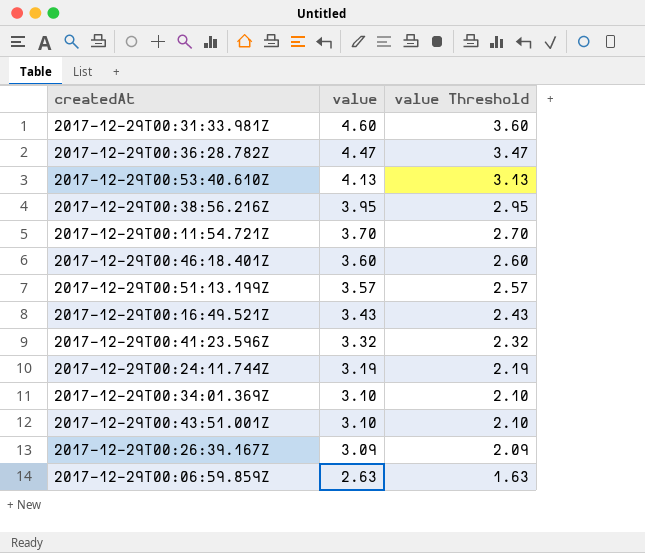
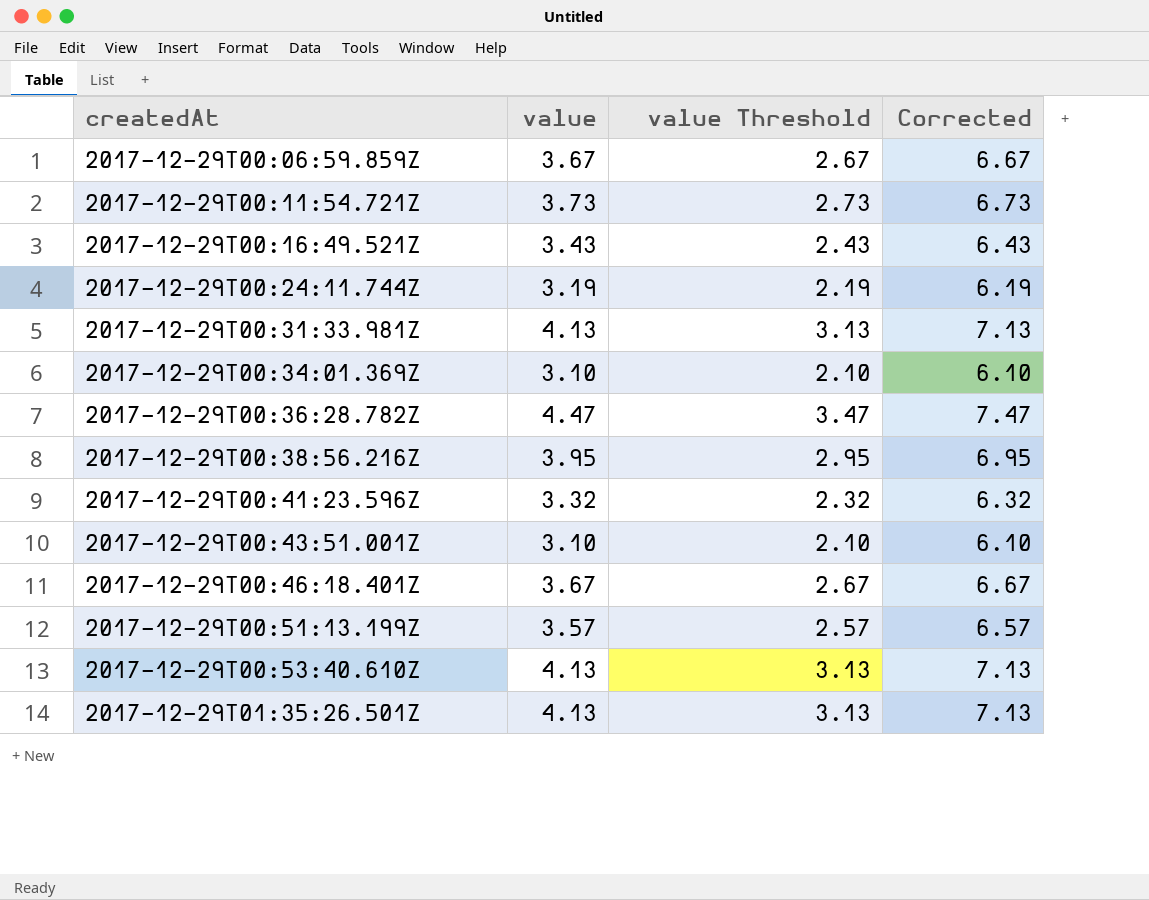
row order: value descending -> createdAt ascending
column Corrected | formula: none -> [value] + 3
row 2017-12-29T00:26:39.167Z: 3.09 | 2.09 -> none
2017-12-29T00:06:59.859Z | value: 2.63 -> 3.67
2017-12-29T00:06:59.859Z | value Threshold: 1.63 -> 2.67
2017-12-29T00:11:54.721Z | value: 3.70 -> 3.73
2017-12-29T00:11:54.721Z | value Threshold: 2.70 -> 2.73
2017-12-29T00:31:33.981Z | value: 4.60 -> 4.13
2017-12-29T00:31:33.981Z | value Threshold: 3.60 -> 3.13
2017-12-29T00:46:18.401Z | value: 3.60 -> 3.67
2017-12-29T00:46:18.401Z | value Threshold: 2.60 -> 2.67
row 2017-12-29T01:35:26.501Z: none -> 4.13 | 3.13 | 7.13

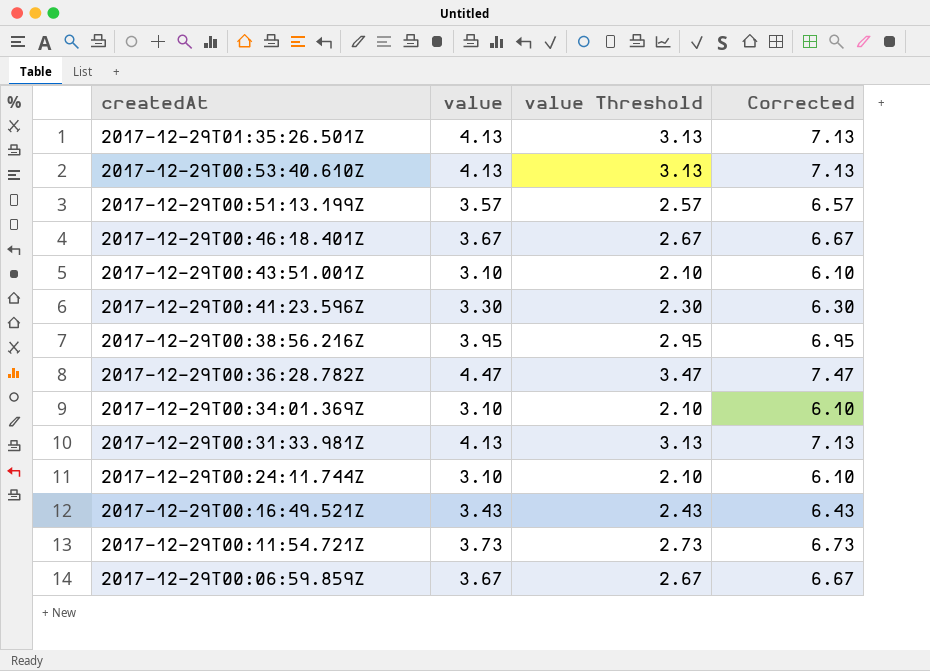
row order: createdAt ascending -> createdAt descending
2017-12-29T00:41:23.596Z | value: 3.32 -> 3.30
2017-12-29T00:41:23.596Z | value Threshold: 2.32 -> 2.30
2017-12-29T00:41:23.596Z | Corrected: 6.32 -> 6.30
2017-12-29T00:24:11.744Z | value: 3.19 -> 3.10
2017-12-29T00:24:11.744Z | value Threshold: 2.19 -> 2.10
2017-12-29T00:24:11.744Z | Corrected: 6.19 -> 6.10

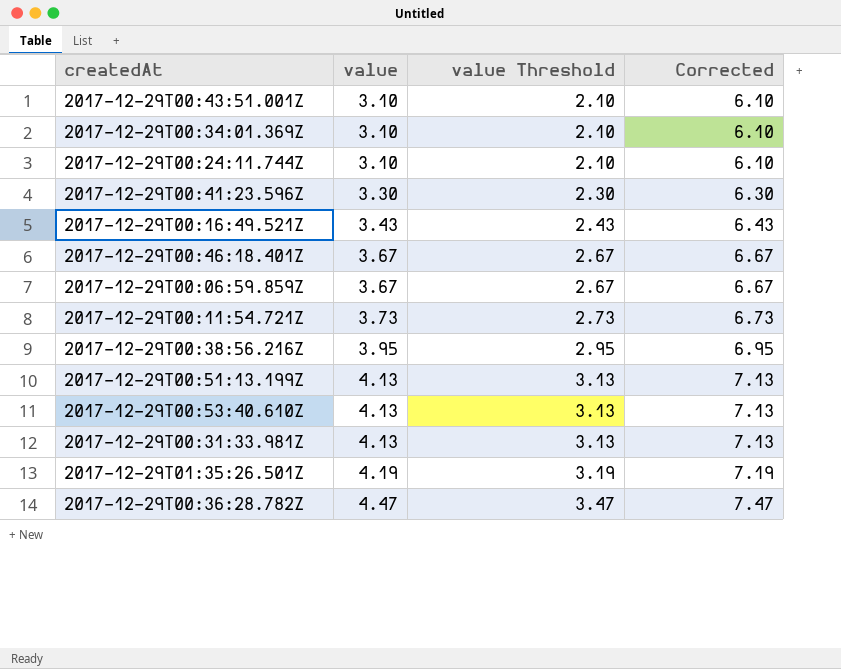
row order: createdAt descending -> value ascending
2017-12-29T00:51:13.199Z | value: 3.57 -> 4.13
2017-12-29T00:51:13.199Z | value Threshold: 2.57 -> 3.13
2017-12-29T00:51:13.199Z | Corrected: 6.57 -> 7.13
2017-12-29T01:35:26.501Z | value: 4.13 -> 4.19
2017-12-29T01:35:26.501Z | value Threshold: 3.13 -> 3.19
2017-12-29T01:35:26.501Z | Corrected: 7.13 -> 7.19

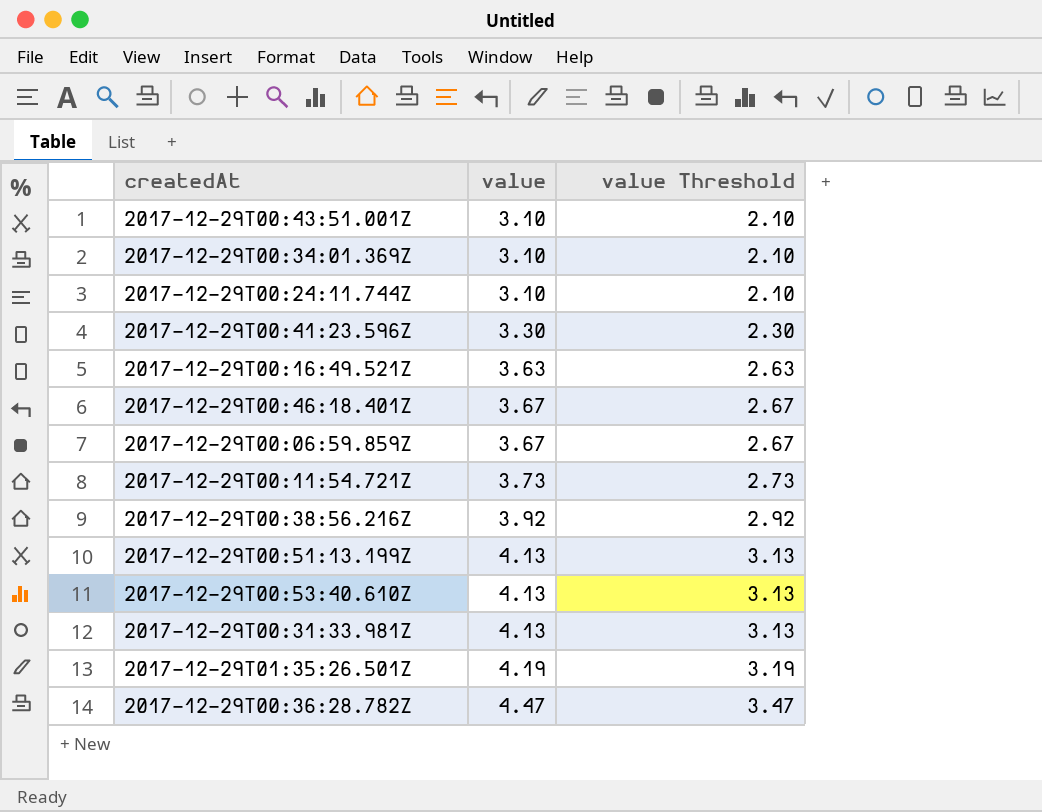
column Corrected | formula: [value] + 3 -> none
2017-12-29T00:16:49.521Z | value: 3.43 -> 3.63
2017-12-29T00:16:49.521Z | value Threshold: 2.43 -> 2.63
2017-12-29T00:38:56.216Z | value: 3.95 -> 3.92
2017-12-29T00:38:56.216Z | value Threshold: 2.95 -> 2.92

